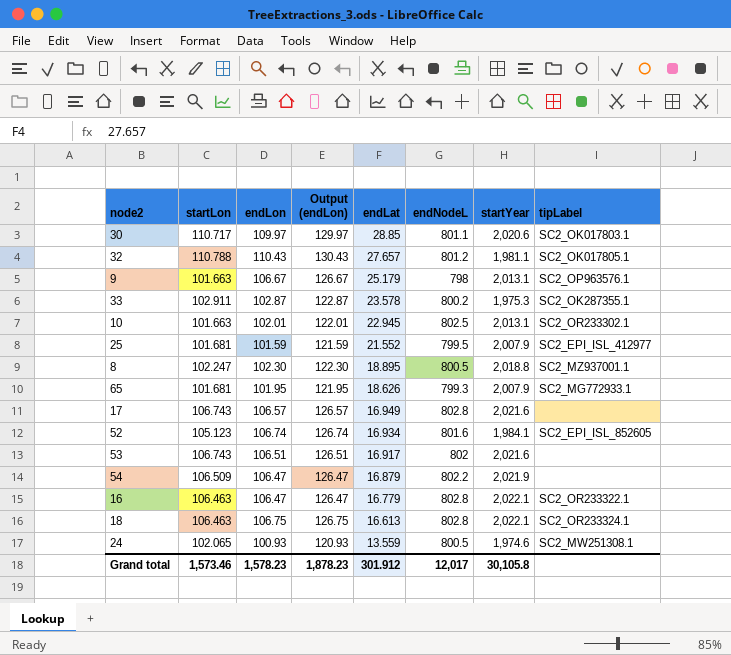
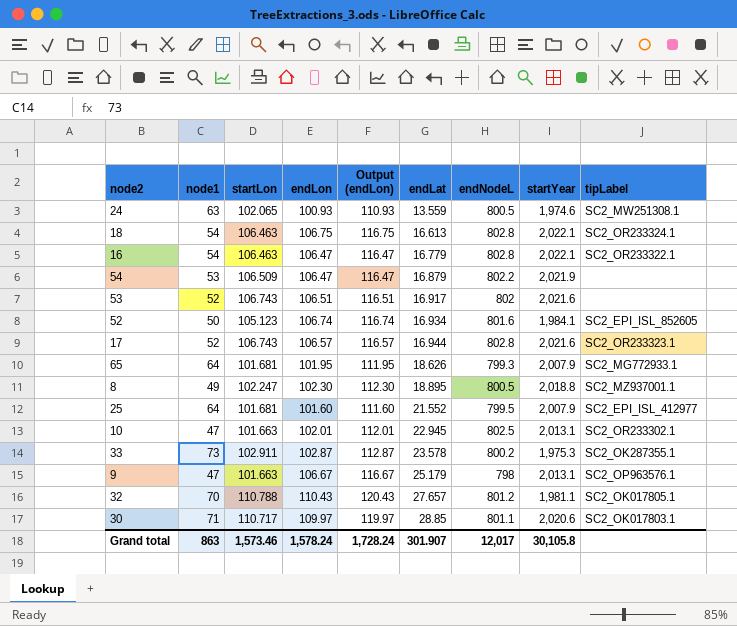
row order: endLat descending -> endLat ascending
column node1 | position: none -> 2
column Output (endLon) | formula: [endLon] + 20 -> [endLon] + 10
17 | endLat: 16.949 -> 16.944
17 | tipLabel: none -> SC2_OR233323.1
25 | endLon: 101.59 -> 101.60
Grand total | endLon: 1,578.23 -> 1,578.24
Grand total | Output (endLon): 1,878.23 -> 1,728.24
Grand total | endLat: 301.912 -> 301.907

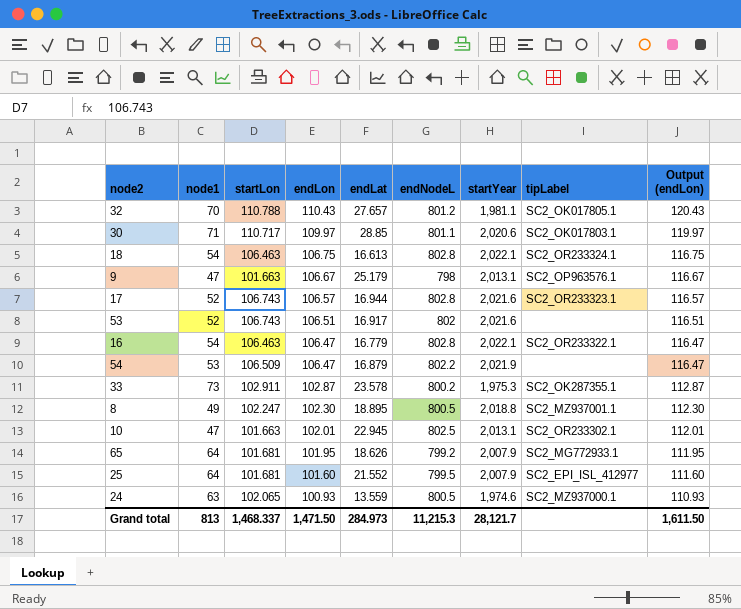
row order: endLat ascending -> endLon descending
column Output (endLon) | position: 5 -> 9
row 52: 50 | 105.123 | 106.74 | 116.74 | 16.934 | 801.6 | 1,984.1 | SC2_EPI_ISL_852605 -> none
65 | endNodeL: 799.3 -> 799.2
24 | tipLabel: SC2_MW251308.1 -> SC2_MZ937000.1
Grand total | node1: 863 -> 813
Grand total | startLon: 1,573.46 -> 1,468.337
Grand total | endLon: 1,578.24 -> 1,471.50
Grand total | endLat: 301.907 -> 284.973
Grand total | endNodeL: 12,017 -> 11,215.3
Grand total | startYear: 30,105.8 -> 28,121.7
Grand total | Output (endLon): 1,728.24 -> 1,611.50

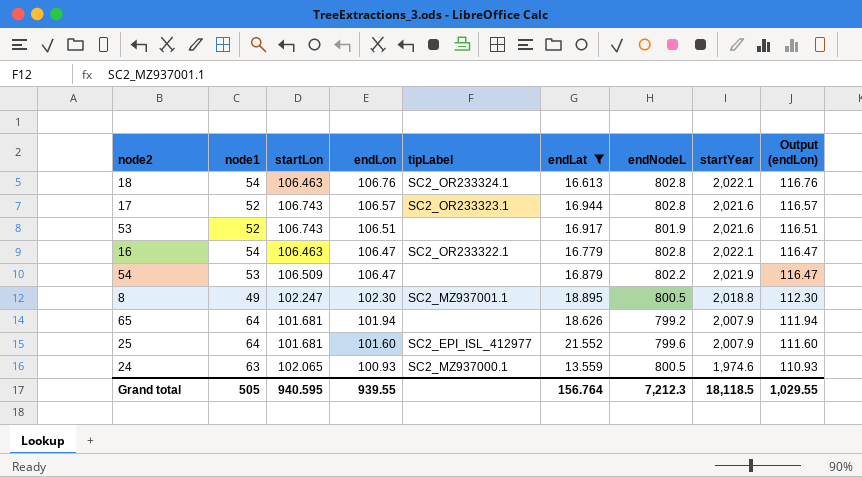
filter: none -> endLat <= 21.552
column tipLabel | position: 8 -> 5
18 | endLon: 106.75 -> 106.76
18 | Output (endLon): 116.75 -> 116.76
53 | endNodeL: 802 -> 801.9
65 | endLon: 101.95 -> 101.94
65 | tipLabel: SC2_MG772933.1 -> none
65 | Output (endLon): 111.95 -> 111.94
25 | endNodeL: 799.5 -> 799.6
Grand total | node1: 813 -> 505
Grand total | startLon: 1,468.337 -> 940.595
Grand total | endLon: 1,471.50 -> 939.55
Grand total | endLat: 284.973 -> 156.764
Grand total | endNodeL: 11,215.3 -> 7,212.3
Grand total | startYear: 28,121.7 -> 18,118.5
Grand total | Output (endLon): 1,611.50 -> 1,029.55

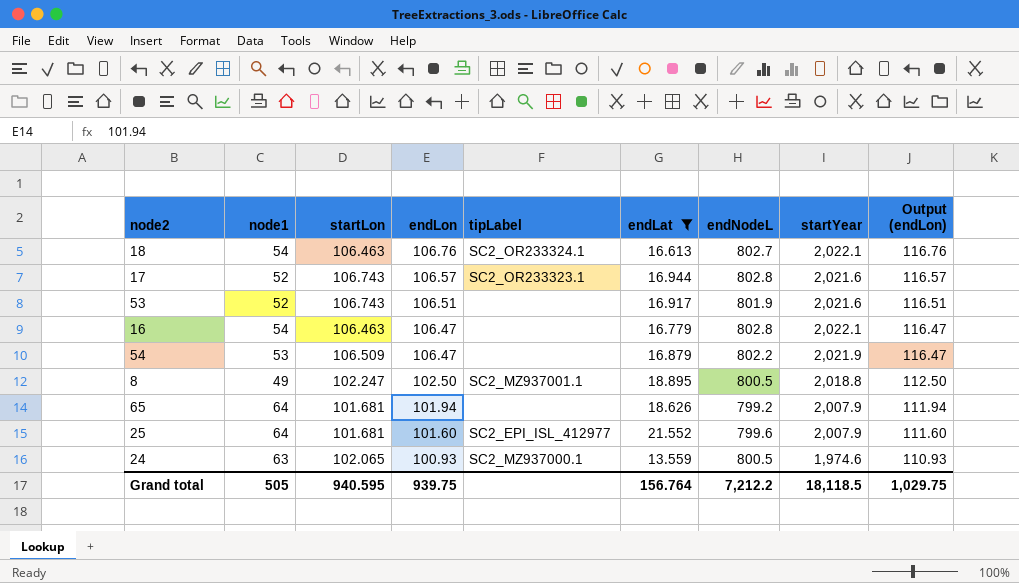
18 | endNodeL: 802.8 -> 802.7
16 | tipLabel: SC2_OR233322.1 -> none
8 | endLon: 102.30 -> 102.50
8 | Output (endLon): 112.30 -> 112.50
Grand total | endLon: 939.55 -> 939.75
Grand total | endNodeL: 7,212.3 -> 7,212.2
Grand total | Output (endLon): 1,029.55 -> 1,029.75

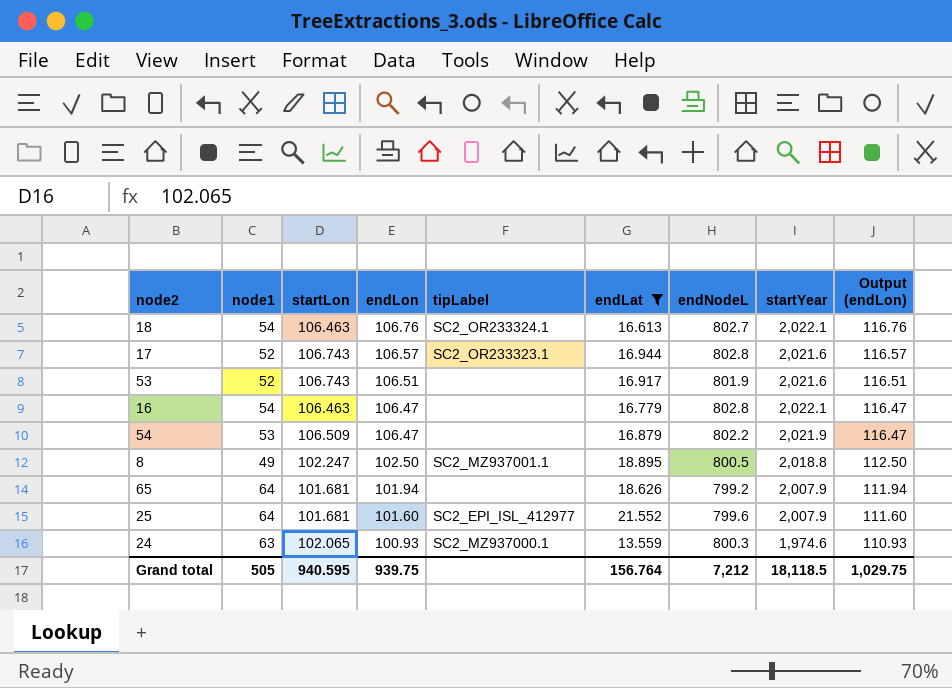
24 | endNodeL: 800.5 -> 800.3
Grand total | endNodeL: 7,212.2 -> 7,212

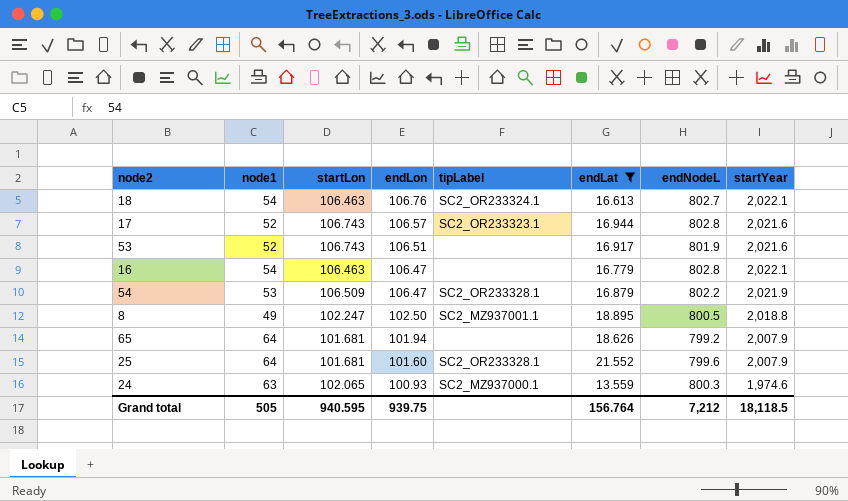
column Output (endLon) | formula: [endLon] + 10 -> none
54 | tipLabel: none -> SC2_OR233328.1
25 | tipLabel: SC2_EPI_ISL_412977 -> SC2_OR233328.1

